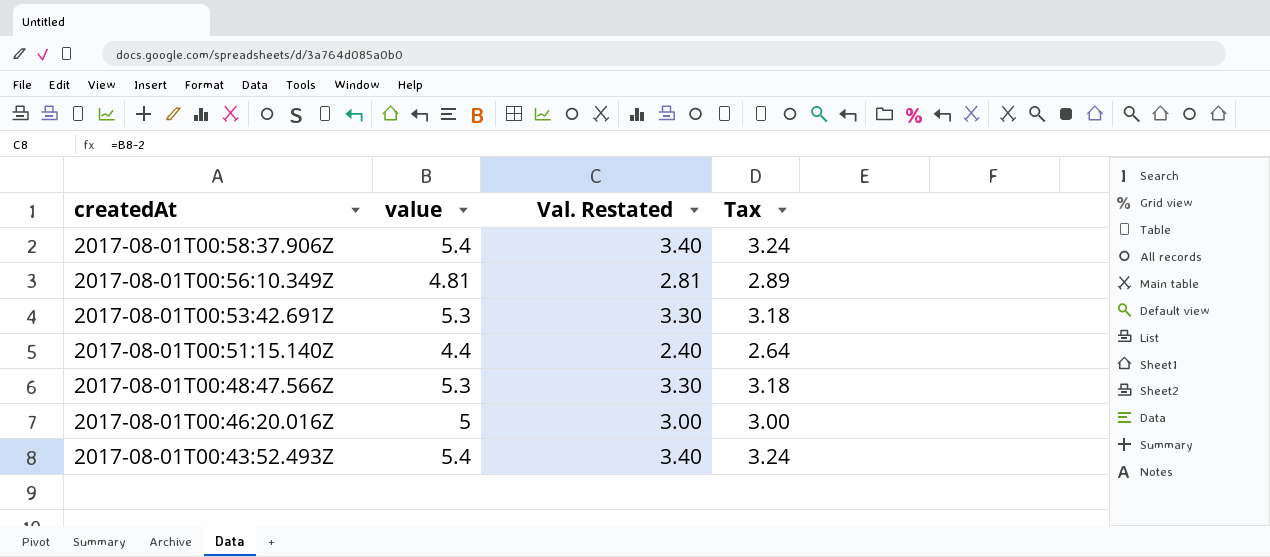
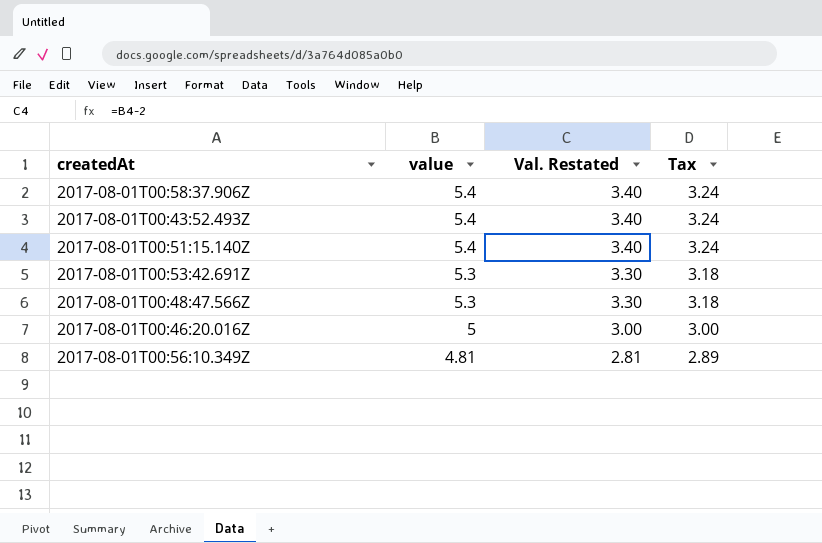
row order: createdAt descending -> value descending
2017-08-01T00:51:15.140Z | value: 4.4 -> 5.4
2017-08-01T00:51:15.140Z | Val. Restated: 2.40 -> 3.40
2017-08-01T00:51:15.140Z | Tax: 2.64 -> 3.24

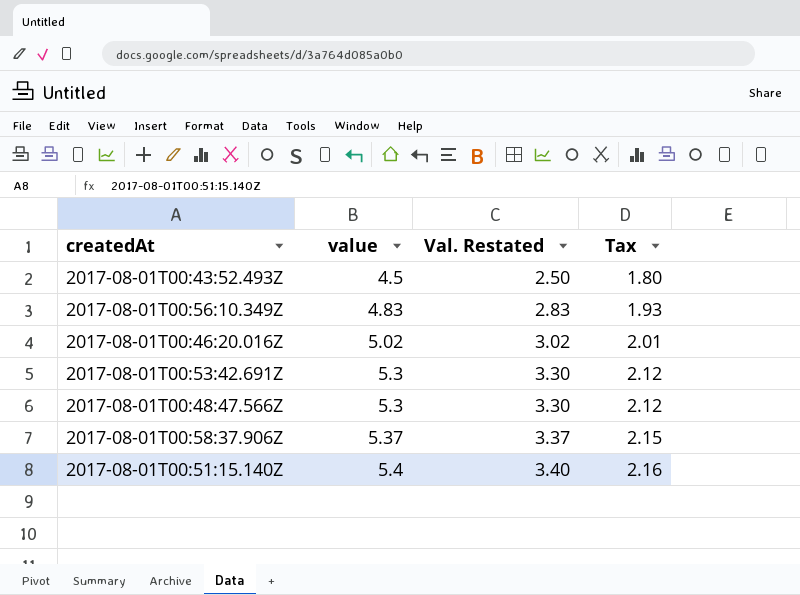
row order: value descending -> value ascending
column Tax | formula: [value] * 0.6 -> [value] * 0.4
2017-08-01T00:43:52.493Z | value: 5.4 -> 4.5
2017-08-01T00:43:52.493Z | Val. Restated: 3.40 -> 2.50
2017-08-01T00:56:10.349Z | value: 4.81 -> 4.83
2017-08-01T00:56:10.349Z | Val. Restated: 2.81 -> 2.83
2017-08-01T00:46:20.016Z | value: 5 -> 5.02
2017-08-01T00:46:20.016Z | Val. Restated: 3.00 -> 3.02
2017-08-01T00:58:37.906Z | value: 5.4 -> 5.37
2017-08-01T00:58:37.906Z | Val. Restated: 3.40 -> 3.37

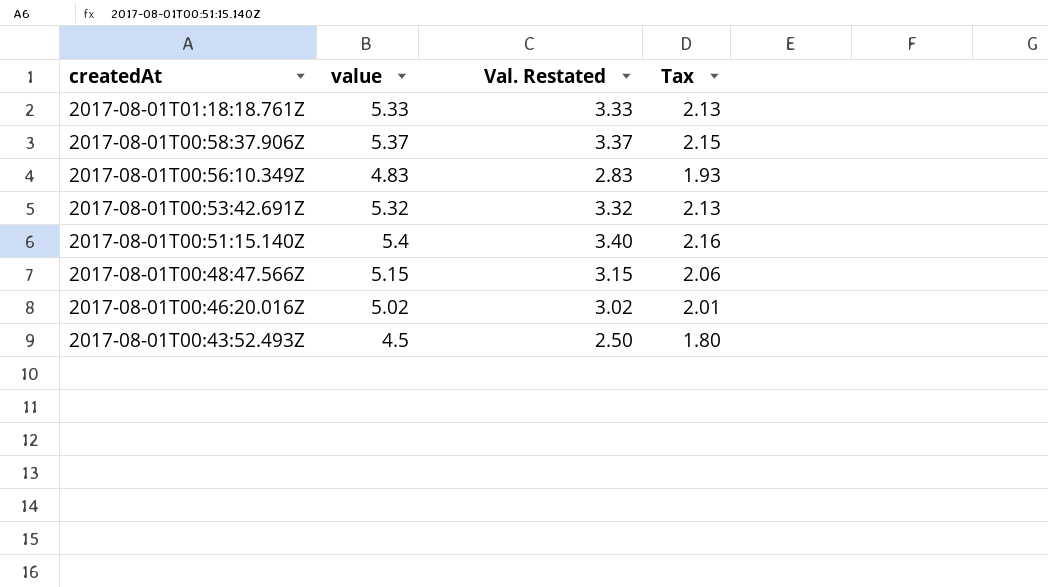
row order: value ascending -> createdAt descending
row 2017-08-01T01:18:18.761Z: none -> 5.33 | 3.33 | 2.13
2017-08-01T00:53:42.691Z | value: 5.3 -> 5.32
2017-08-01T00:53:42.691Z | Val. Restated: 3.30 -> 3.32
2017-08-01T00:53:42.691Z | Tax: 2.12 -> 2.13
2017-08-01T00:48:47.566Z | value: 5.3 -> 5.15
2017-08-01T00:48:47.566Z | Val. Restated: 3.30 -> 3.15
2017-08-01T00:48:47.566Z | Tax: 2.12 -> 2.06

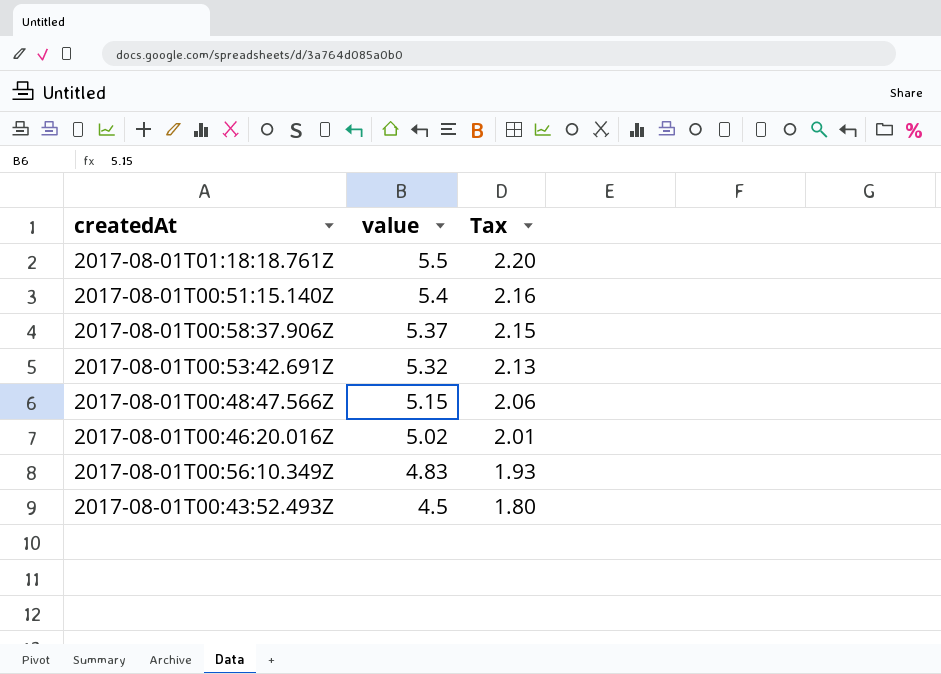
row order: createdAt descending -> value descending
column Val. Restated | formula: [value] - 2 -> none
2017-08-01T01:18:18.761Z | value: 5.33 -> 5.5
2017-08-01T01:18:18.761Z | Tax: 2.13 -> 2.20

